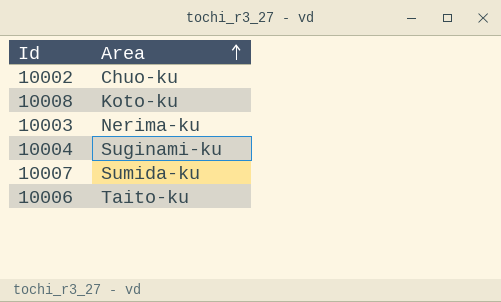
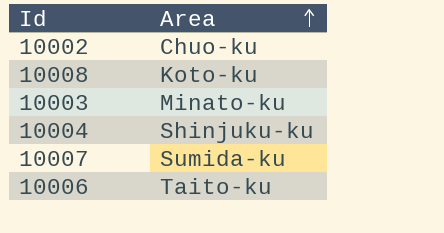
10003 | Area: Nerima-ku -> Minato-ku
10004 | Area: Suginami-ku -> Shinjuku-ku

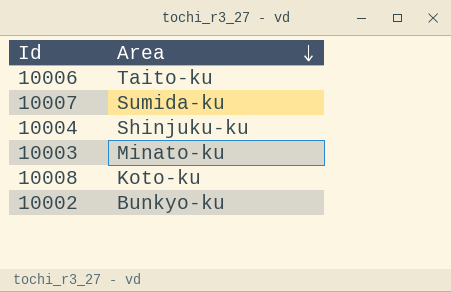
row order: Area ascending -> Area descending
10002 | Area: Chuo-ku -> Bunkyo-ku

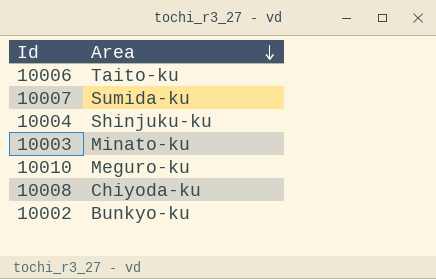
row 10010: none -> Meguro-ku
10008 | Area: Koto-ku -> Chiyoda-ku

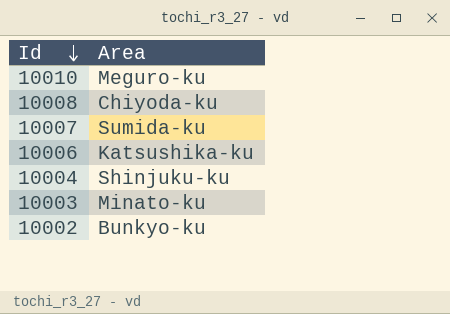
row order: Area descending -> Id descending
10006 | Area: Taito-ku -> Katsushika-ku

